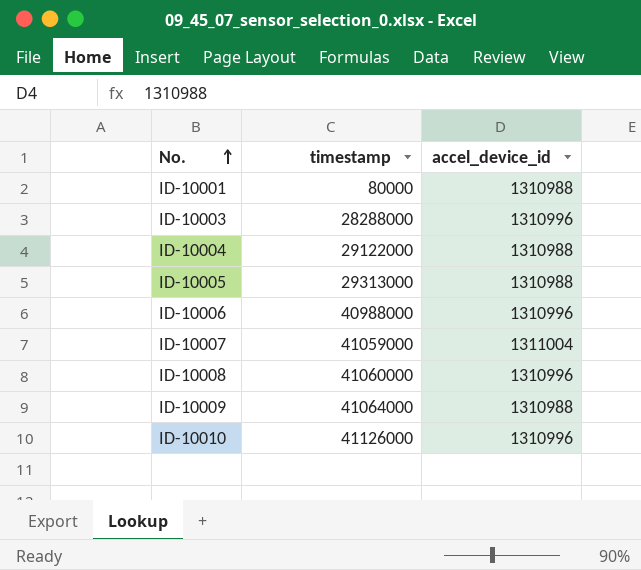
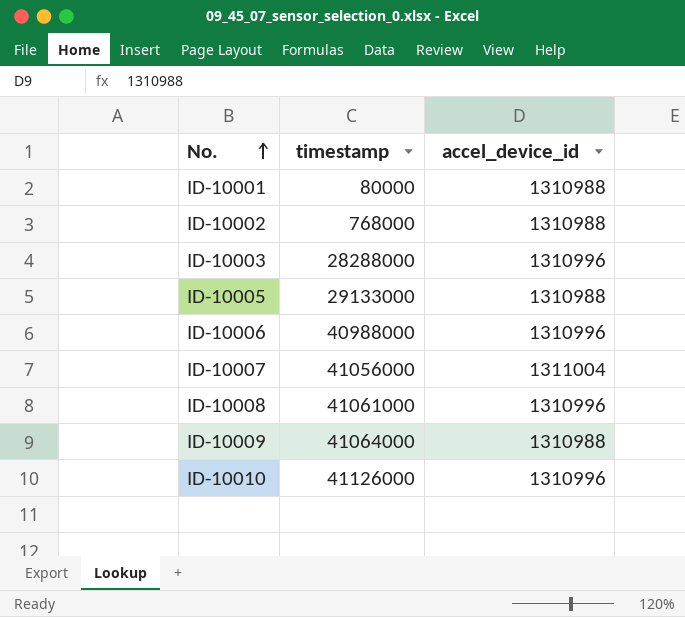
row ID-10004: 29122000 | 1310988 -> none
row ID-10002: none -> 768000 | 1310988
ID-10005 | timestamp: 29313000 -> 29133000
ID-10007 | timestamp: 41059000 -> 41056000
ID-10008 | timestamp: 41060000 -> 41061000

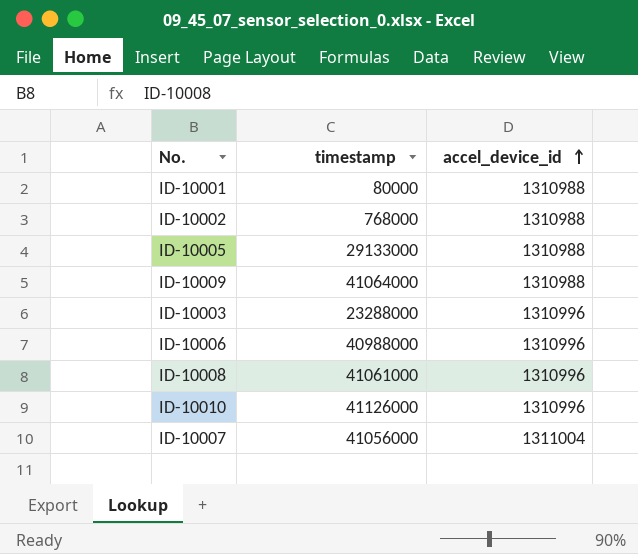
row order: No. ascending -> accel_device_id ascending
ID-10003 | timestamp: 28288000 -> 23288000

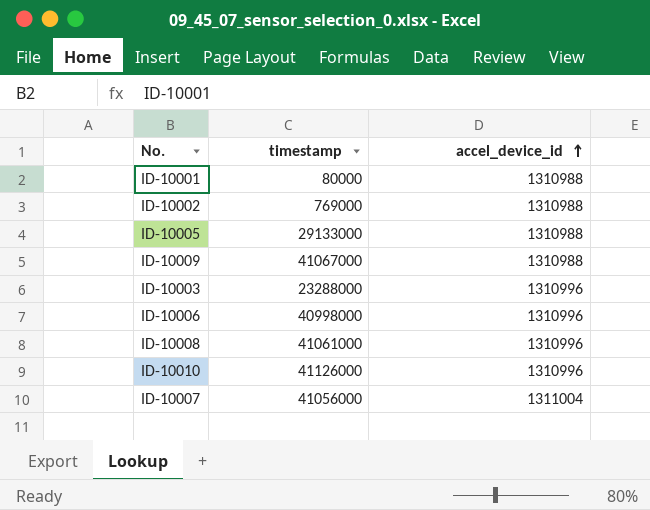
ID-10002 | timestamp: 768000 -> 769000
ID-10009 | timestamp: 41064000 -> 41067000
ID-10006 | timestamp: 40988000 -> 40998000

